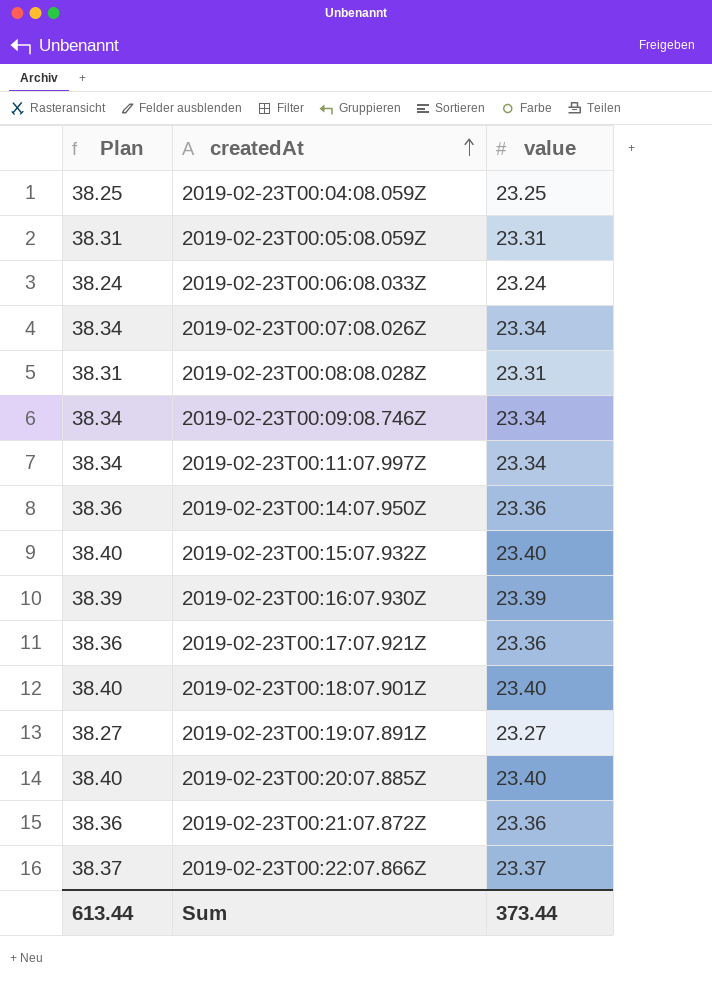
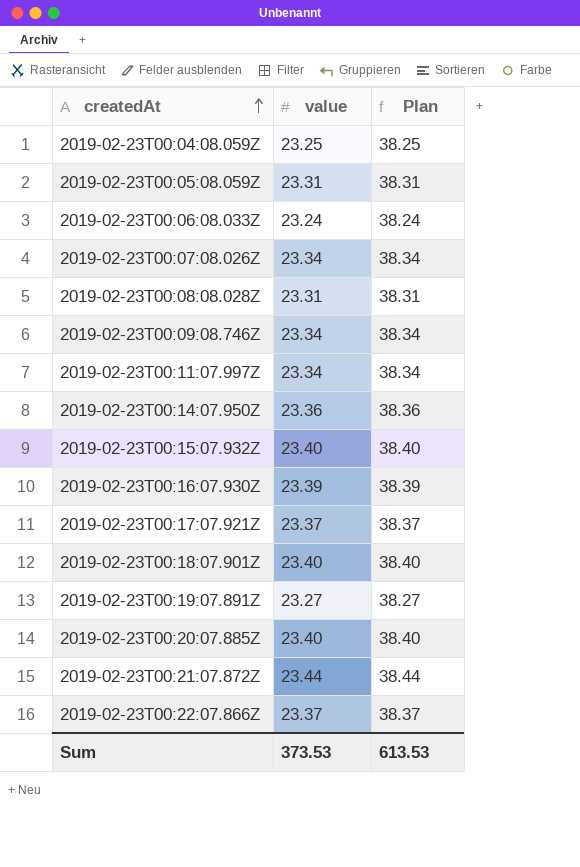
column Plan | position: 1 -> 3
2019-02-23T00:17:07.921Z | value: 23.36 -> 23.37
2019-02-23T00:17:07.921Z | Plan: 38.36 -> 38.37
2019-02-23T00:21:07.872Z | value: 23.36 -> 23.44
2019-02-23T00:21:07.872Z | Plan: 38.36 -> 38.44
Sum | value: 373.44 -> 373.53
Sum | Plan: 613.44 -> 613.53

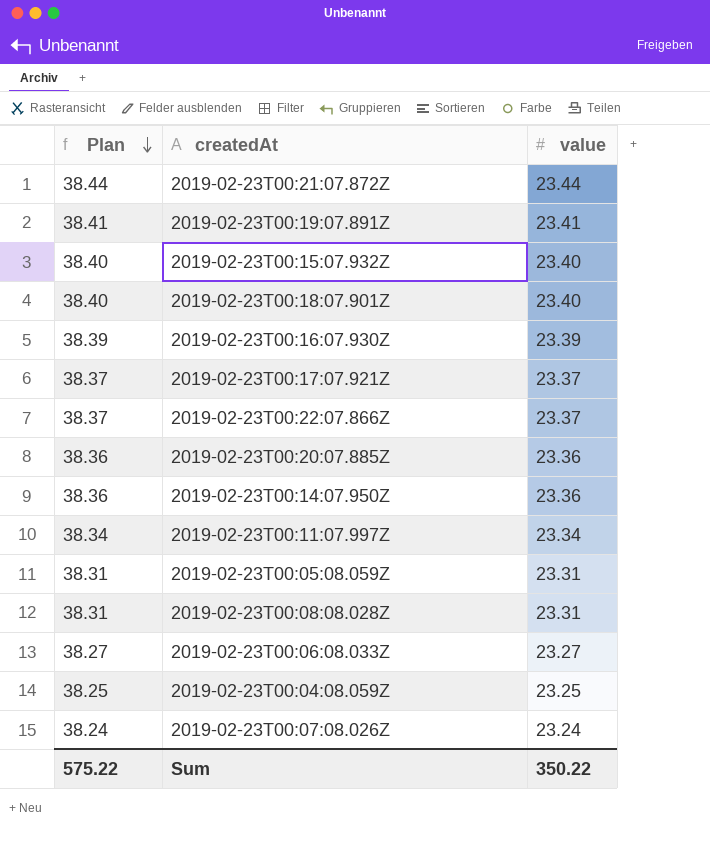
row order: createdAt ascending -> Plan descending
column Plan | position: 3 -> 1
row 2019-02-23T00:09:08.746Z: 23.34 | 38.34 -> none
2019-02-23T00:19:07.891Z | Plan: 38.27 -> 38.41
2019-02-23T00:19:07.891Z | value: 23.27 -> 23.41
2019-02-23T00:20:07.885Z | Plan: 38.40 -> 38.36
2019-02-23T00:20:07.885Z | value: 23.40 -> 23.36
2019-02-23T00:06:08.033Z | Plan: 38.24 -> 38.27
2019-02-23T00:06:08.033Z | value: 23.24 -> 23.27
2019-02-23T00:07:08.026Z | Plan: 38.34 -> 38.24
2019-02-23T00:07:08.026Z | value: 23.34 -> 23.24
Sum | Plan: 613.53 -> 575.22
Sum | value: 373.53 -> 350.22

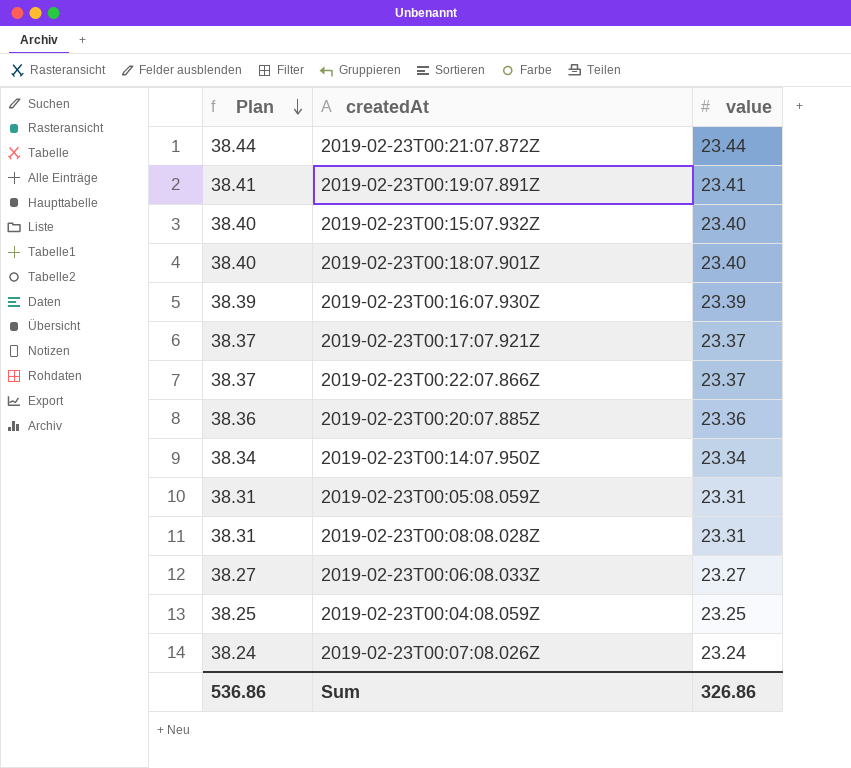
row 2019-02-23T00:11:07.997Z: 38.34 | 23.34 -> none
2019-02-23T00:14:07.950Z | Plan: 38.36 -> 38.34
2019-02-23T00:14:07.950Z | value: 23.36 -> 23.34
Sum | Plan: 575.22 -> 536.86
Sum | value: 350.22 -> 326.86

